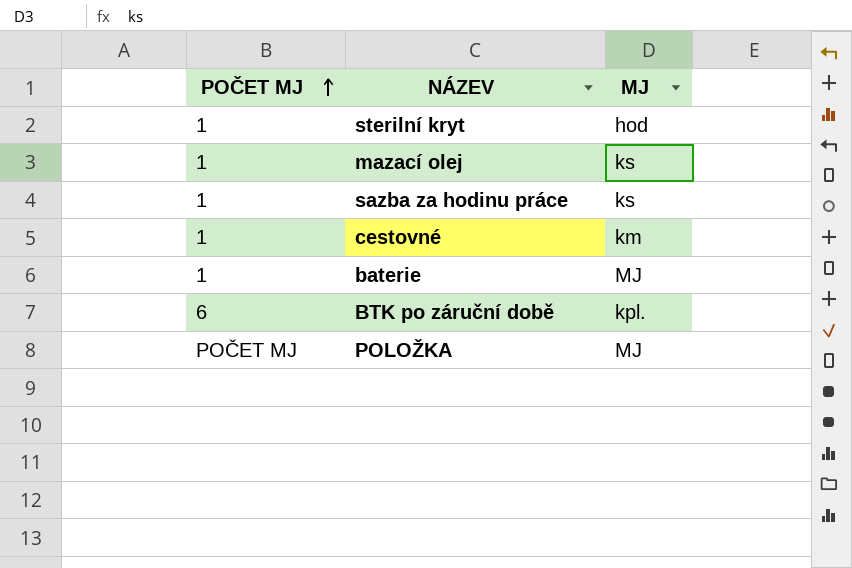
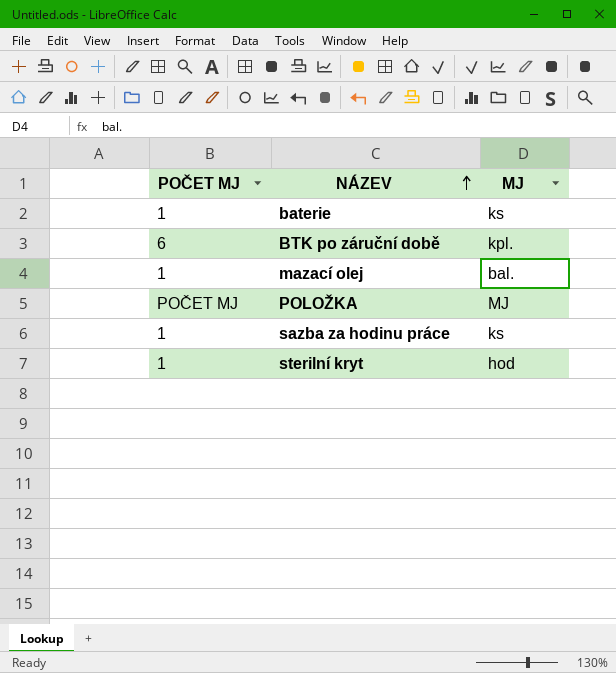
row order: POČET MJ ascending -> NÁZEV ascending
row cestovné: 1 | km -> none
baterie | MJ: MJ -> ks
mazací olej | MJ: ks -> bal.

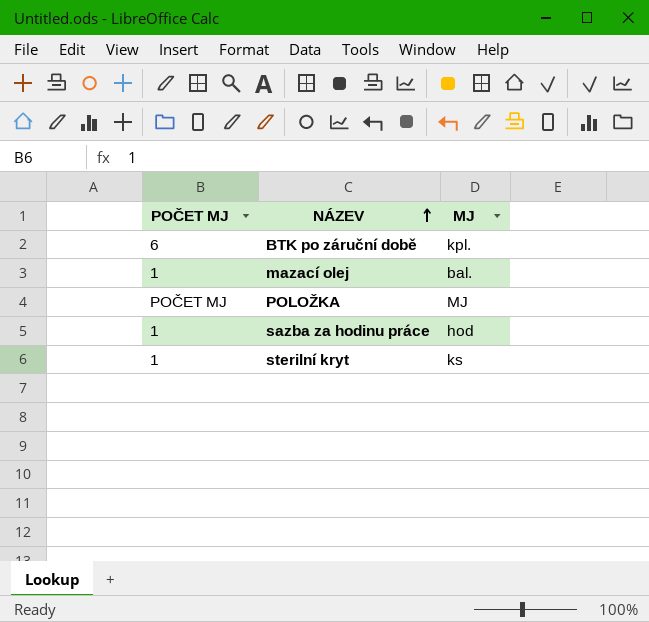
row baterie: 1 | ks -> none
sazba za hodinu práce | MJ: ks -> hod
sterilní kryt | MJ: hod -> ks

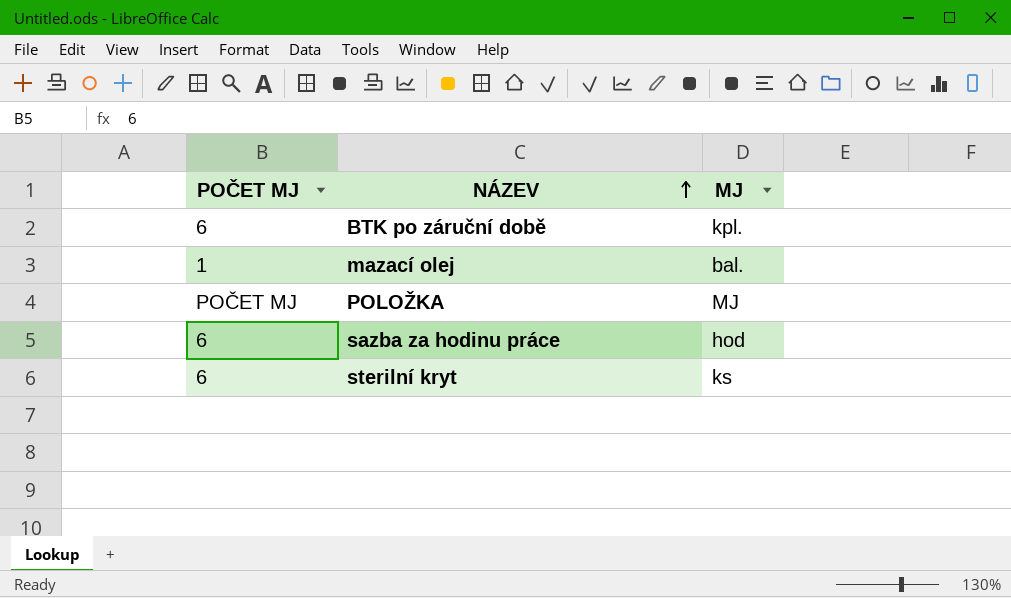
sazba za hodinu práce | POČET MJ: 1 -> 6
sterilní kryt | POČET MJ: 1 -> 6

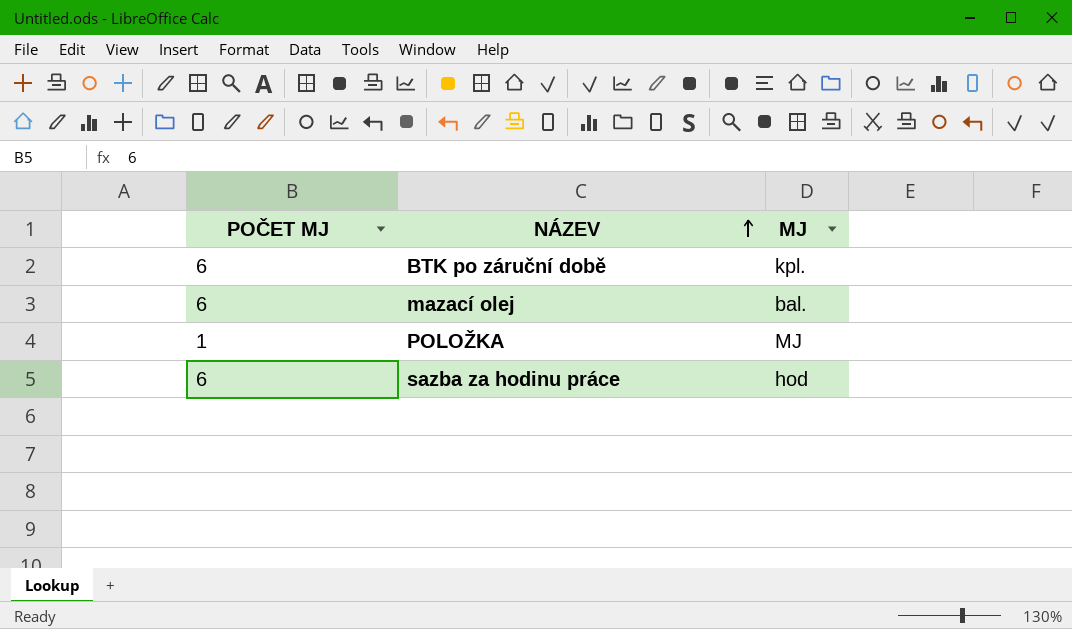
row sterilní kryt: 6 | ks -> none
mazací olej | POČET MJ: 1 -> 6
POLOŽKA | POČET MJ: POČET MJ -> 1

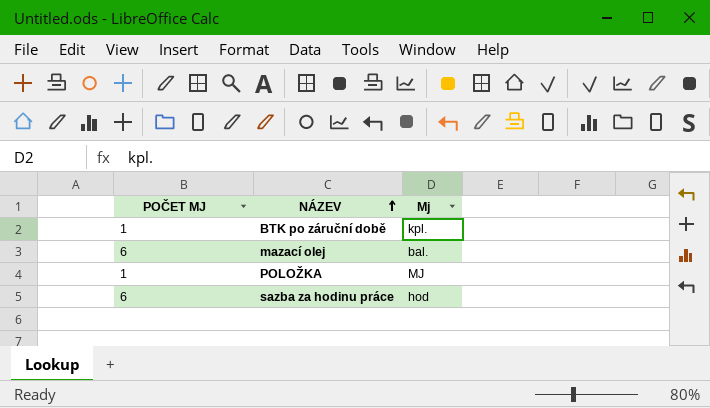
column name: MJ -> Mj
BTK po záruční době | POČET MJ: 6 -> 1

